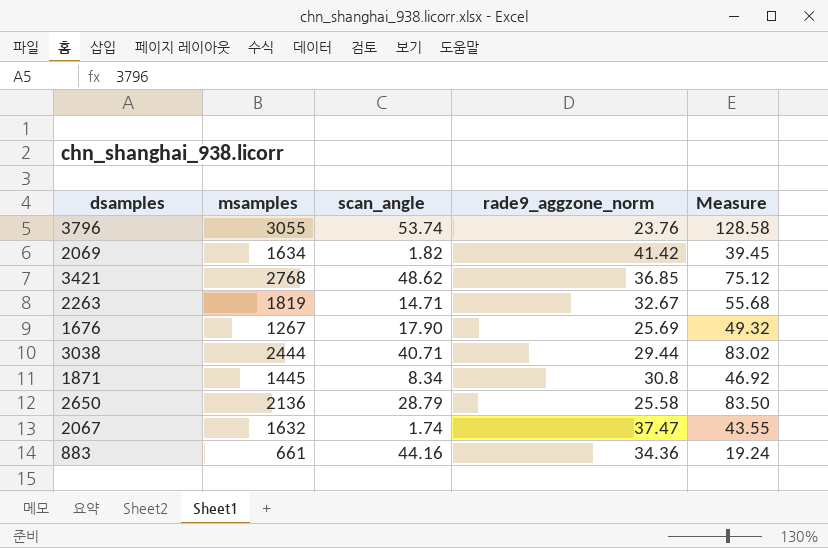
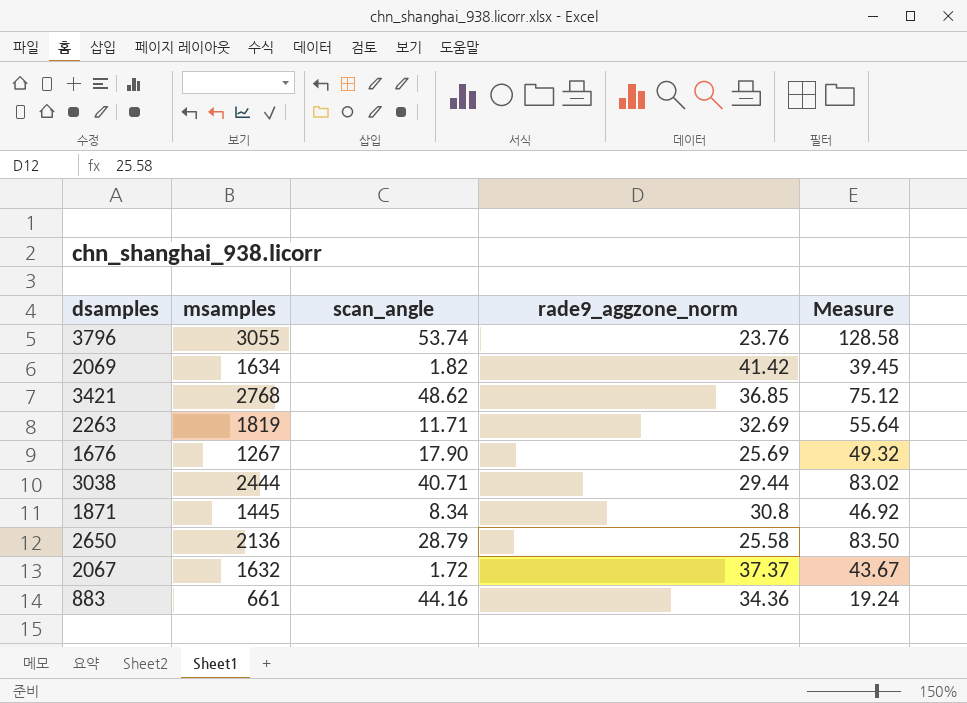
2263 | scan_angle: 14.71 -> 11.71
2263 | rade9_aggzone_norm: 32.67 -> 32.69
2263 | Measure: 55.68 -> 55.64
2067 | scan_angle: 1.74 -> 1.72
2067 | rade9_aggzone_norm: 37.47 -> 37.37
2067 | Measure: 43.55 -> 43.67

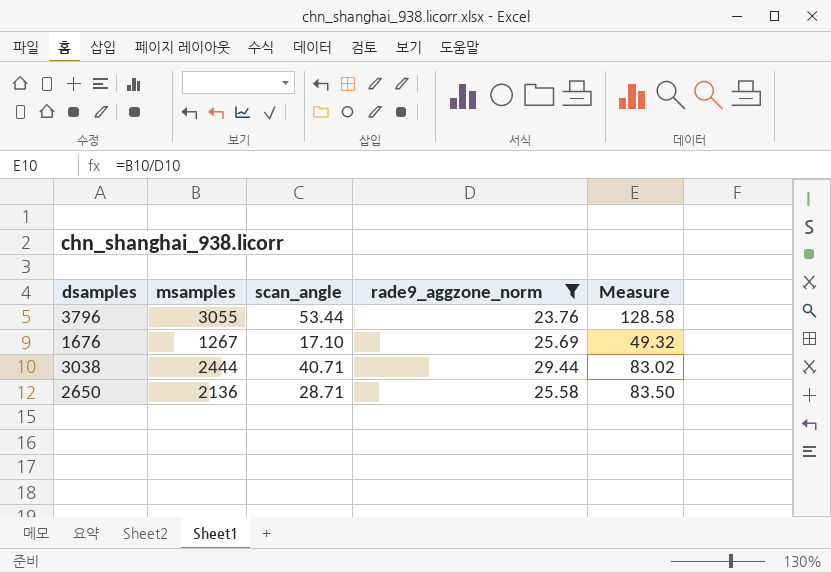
filter: none -> rade9_aggzone_norm <= 29.44
3796 | scan_angle: 53.74 -> 53.44
1676 | scan_angle: 17.90 -> 17.10
2650 | scan_angle: 28.79 -> 28.71

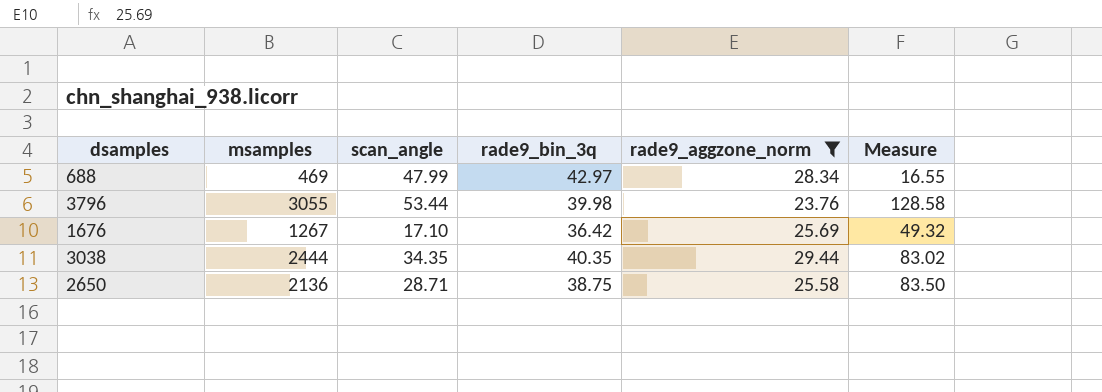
column rade9_bin_3q | position: none -> 4
row 688: none -> 469 | 47.99 | 42.97 | 28.34 | 16.55
3038 | scan_angle: 40.71 -> 34.35

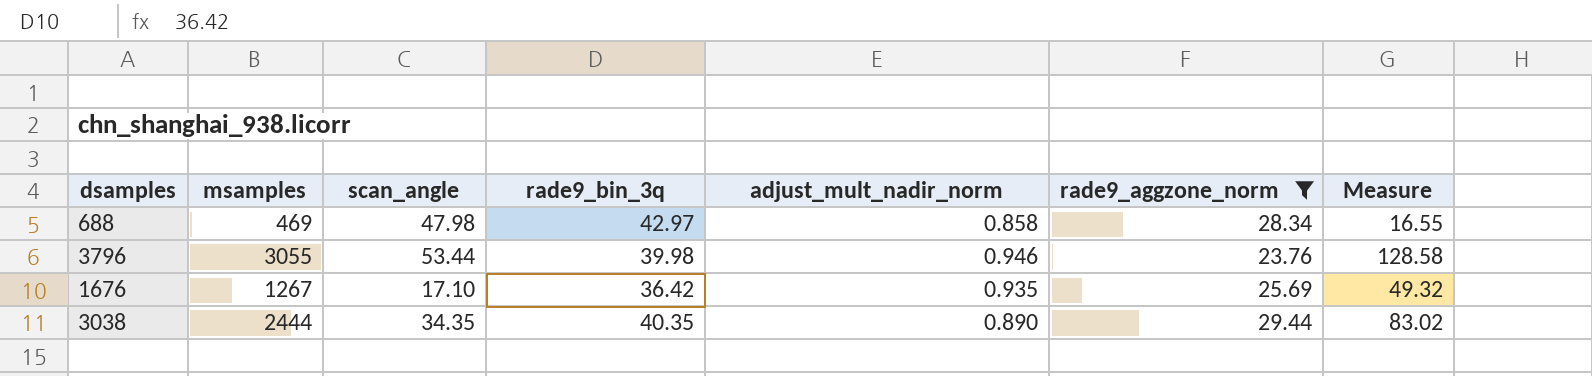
column adjust_mult_nadir_norm | position: none -> 5
row 2650: 2136 | 28.71 | 38.75 | 25.58 | 83.50 -> none
688 | scan_angle: 47.99 -> 47.98

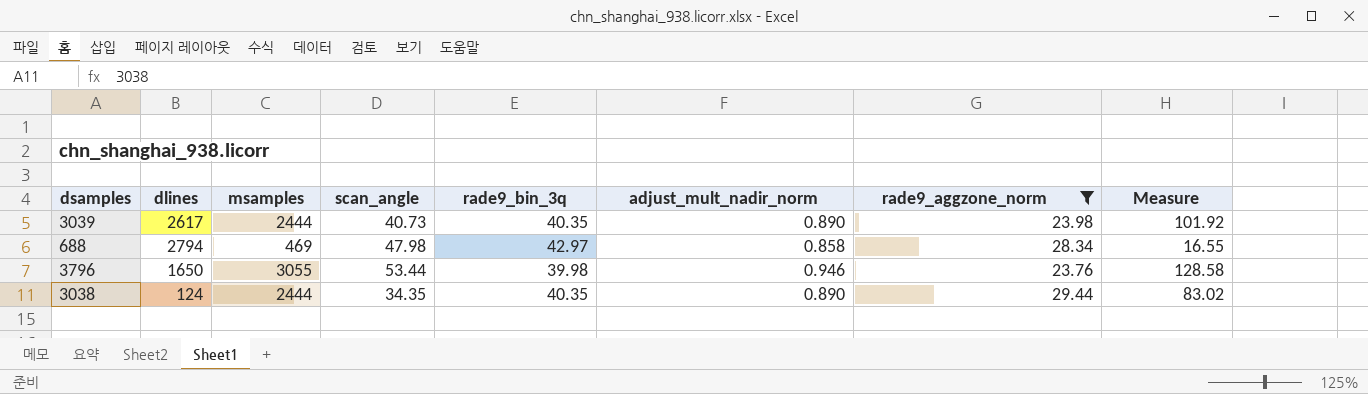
column dlines | position: none -> 2
row 1676: 1267 | 17.10 | 36.42 | 0.935 | 25.69 | 49.32 -> none
row 3039: none -> 2617 | 2444 | 40.73 | 40.35 | 0.890 | 23.98 | 101.92

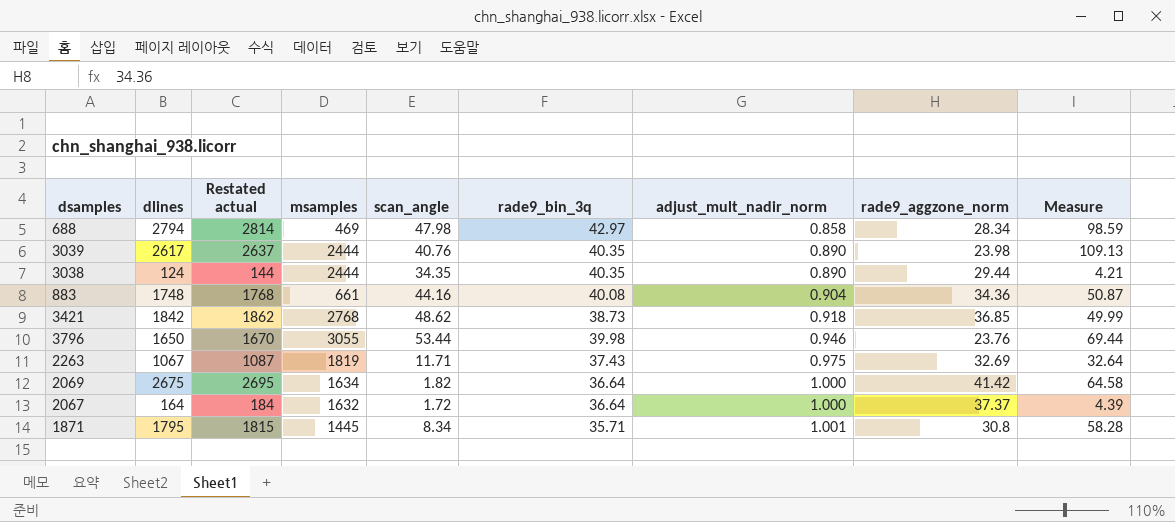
filter: rade9_aggzone_norm <= 29.44 -> none
row order: none -> adjust_mult_nadir_norm ascending
column Restated actual | formula: none -> [dlines] + 20
column Measure | formula: [msamples] / [rade9_aggzone_norm] -> [dlines] / [rade9_aggzone_norm]
3039 | scan_angle: 40.73 -> 40.76

